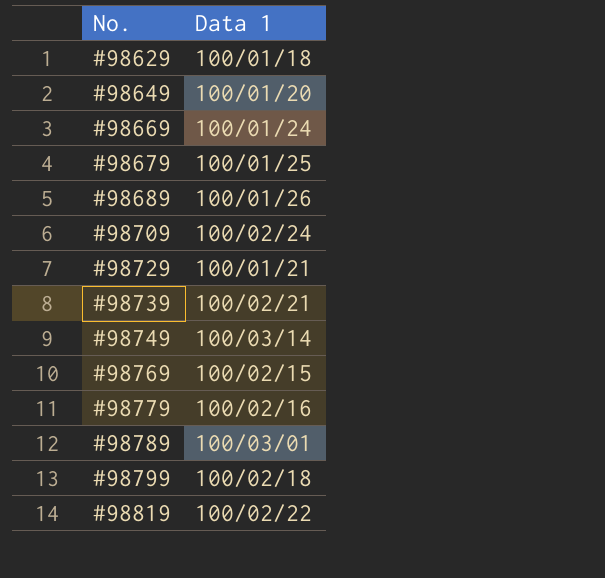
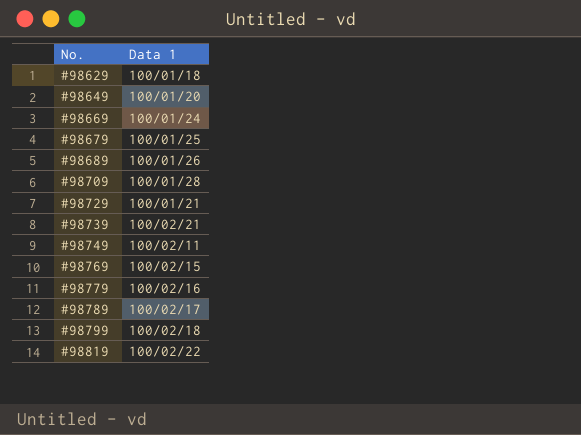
#98709 | Data 1: 100/02/24 -> 100/01/28
#98749 | Data 1: 100/03/14 -> 100/02/11
#98789 | Data 1: 100/03/01 -> 100/02/17

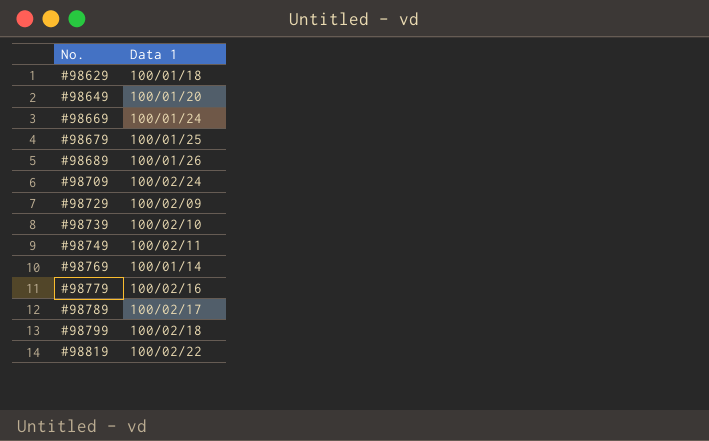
#98709 | Data 1: 100/01/28 -> 100/02/24
#98729 | Data 1: 100/01/21 -> 100/02/09
#98739 | Data 1: 100/02/21 -> 100/02/10
#98769 | Data 1: 100/02/15 -> 100/01/14

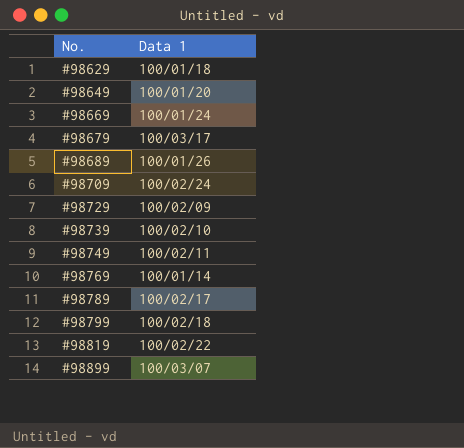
row #98779: 100/02/16 -> none
#98679 | Data 1: 100/01/25 -> 100/03/17
row #98899: none -> 100/03/07

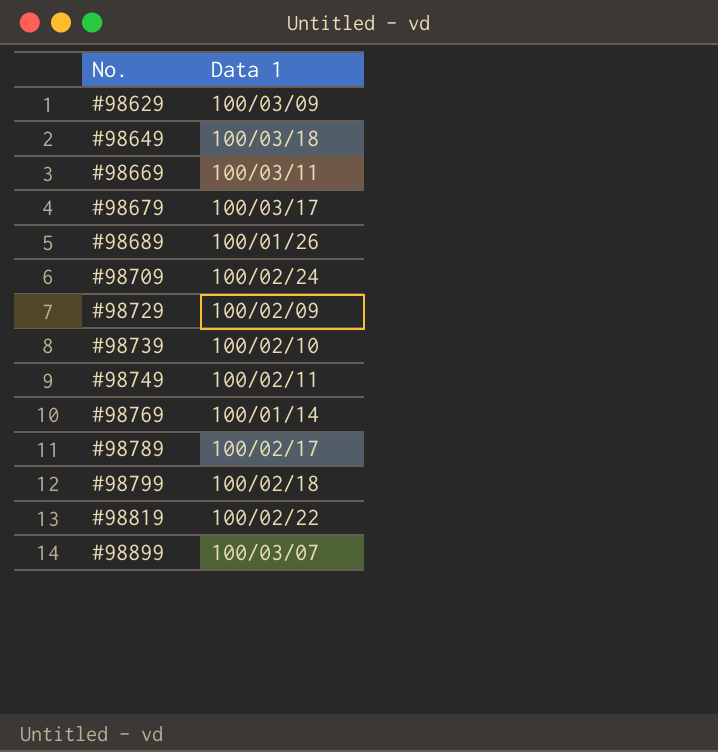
#98629 | Data 1: 100/01/18 -> 100/03/09
#98649 | Data 1: 100/01/20 -> 100/03/18
#98669 | Data 1: 100/01/24 -> 100/03/11

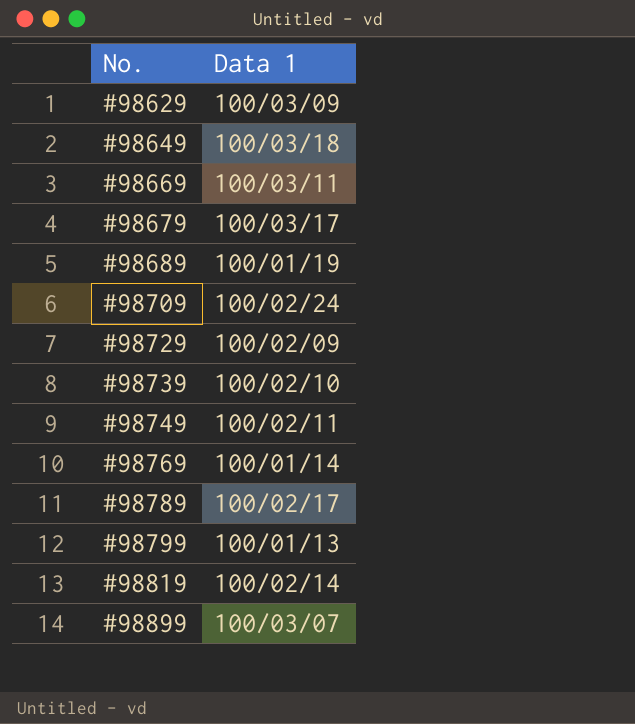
#98689 | Data 1: 100/01/26 -> 100/01/19
#98799 | Data 1: 100/02/18 -> 100/01/13
#98819 | Data 1: 100/02/22 -> 100/02/14

